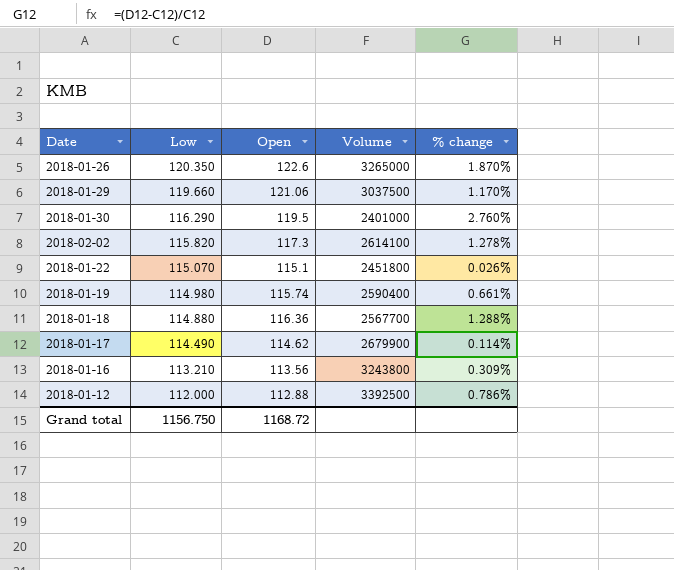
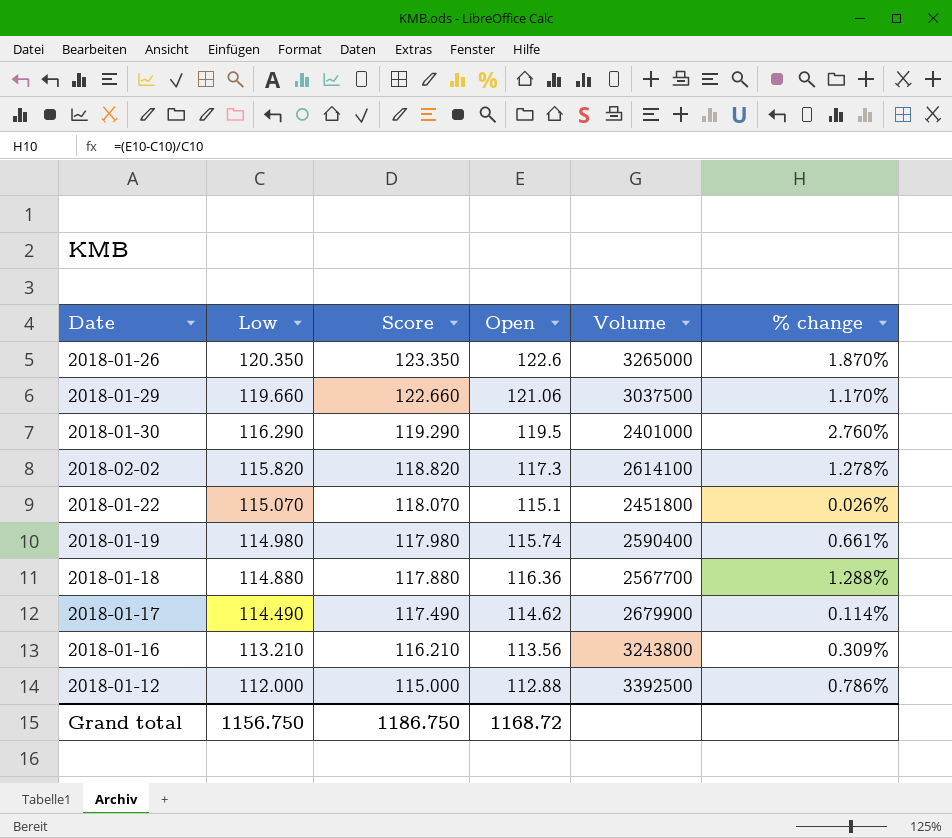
column Score | formula: none -> [Low] + 3

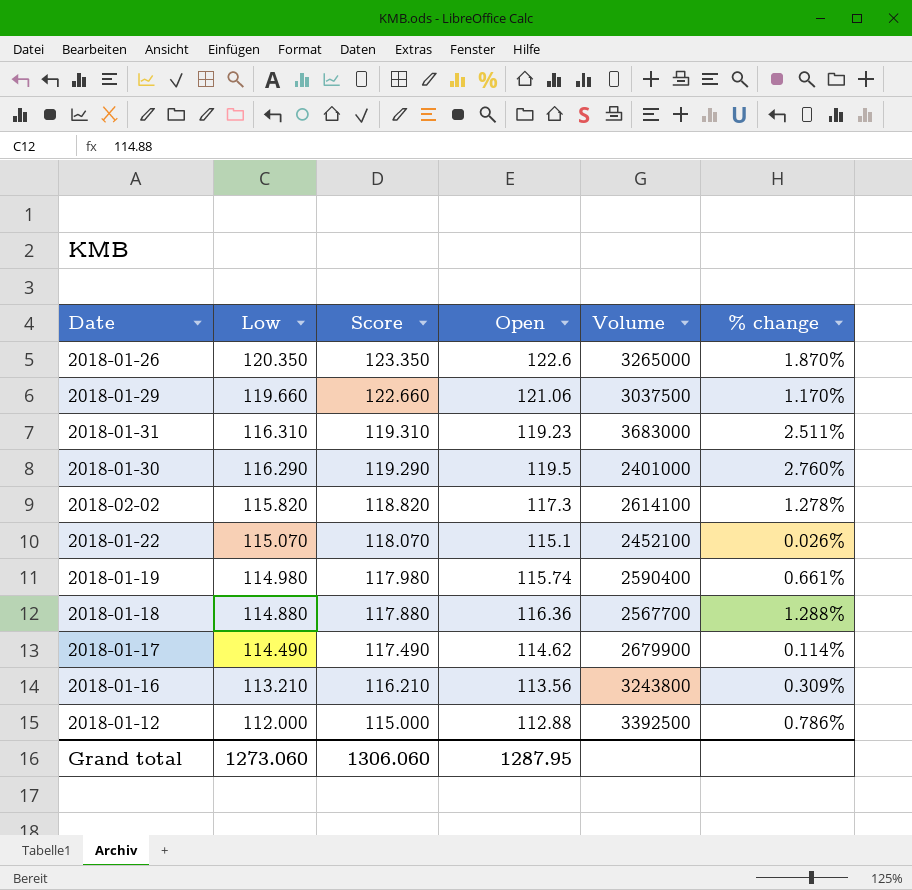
row 2018-01-31: none -> 116.310 | 119.310 | 119.23 | 3683000 | 2.511%
2018-01-22 | Volume: 2451800 -> 2452100
Grand total | Low: 1156.750 -> 1273.060
Grand total | Score: 1186.750 -> 1306.060
Grand total | Open: 1168.72 -> 1287.95

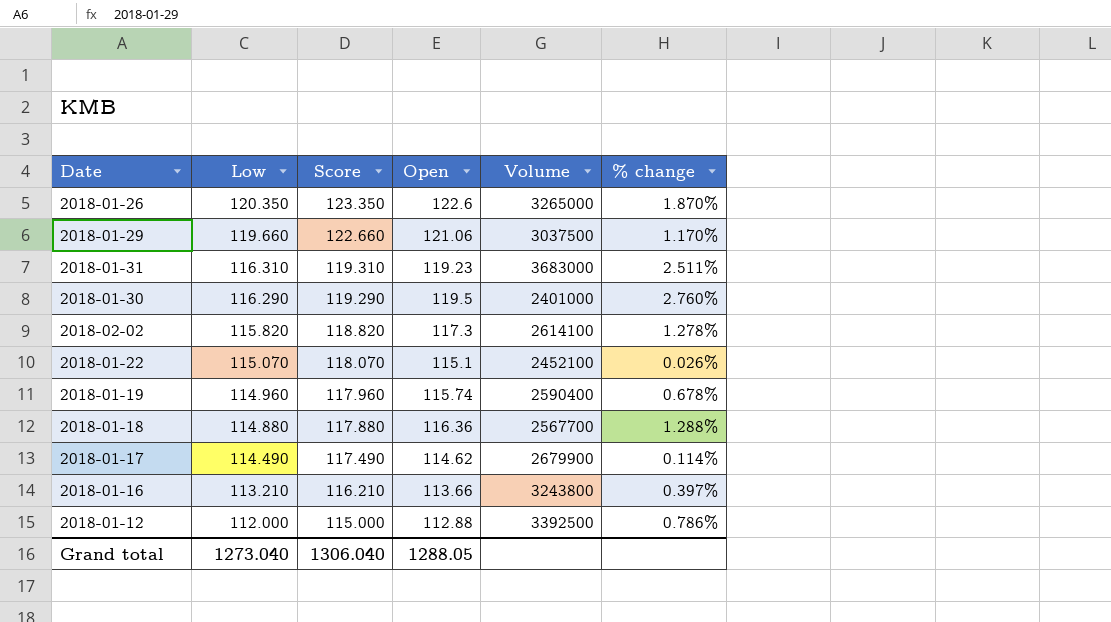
2018-01-19 | Low: 114.980 -> 114.960
2018-01-19 | Score: 117.980 -> 117.960
2018-01-19 | % change: 0.661% -> 0.678%
2018-01-16 | Open: 113.56 -> 113.66
2018-01-16 | % change: 0.309% -> 0.397%
Grand total | Low: 1273.060 -> 1273.040
Grand total | Score: 1306.060 -> 1306.040
Grand total | Open: 1287.95 -> 1288.05

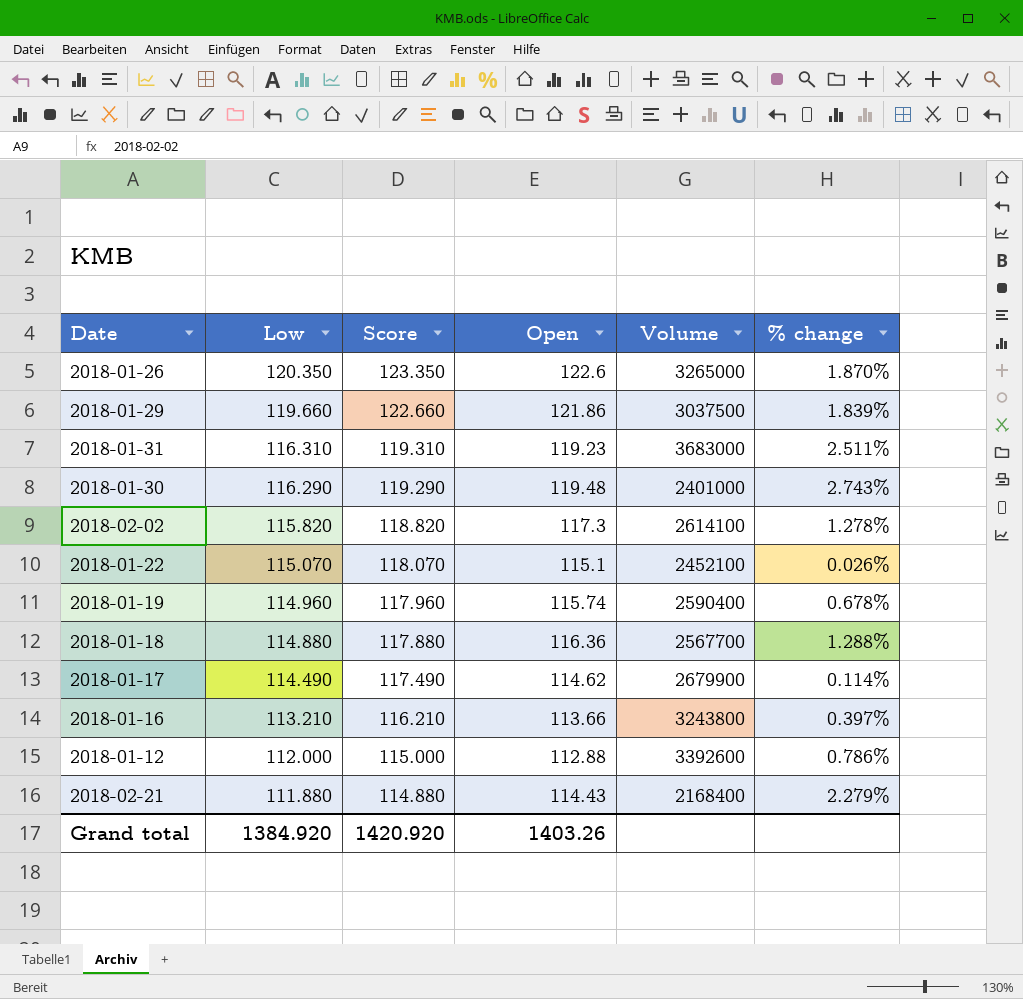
2018-01-29 | Open: 121.06 -> 121.86
2018-01-29 | % change: 1.170% -> 1.839%
2018-01-30 | Open: 119.5 -> 119.48
2018-01-30 | % change: 2.760% -> 2.743%
2018-01-12 | Volume: 3392500 -> 3392600
row 2018-02-21: none -> 111.880 | 114.880 | 114.43 | 2168400 | 2.279%
Grand total | Low: 1273.040 -> 1384.920
Grand total | Score: 1306.040 -> 1420.920
Grand total | Open: 1288.05 -> 1403.26

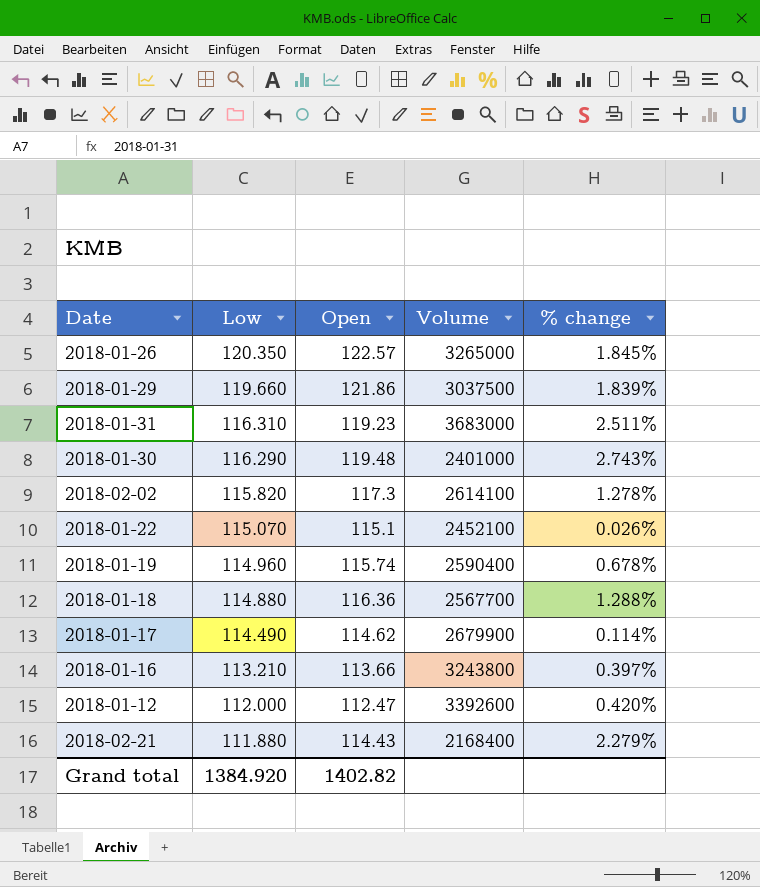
column Score | formula: [Low] + 3 -> none
2018-01-26 | Open: 122.6 -> 122.57
2018-01-26 | % change: 1.870% -> 1.845%
2018-01-12 | Open: 112.88 -> 112.47
2018-01-12 | % change: 0.786% -> 0.420%
Grand total | Open: 1403.26 -> 1402.82

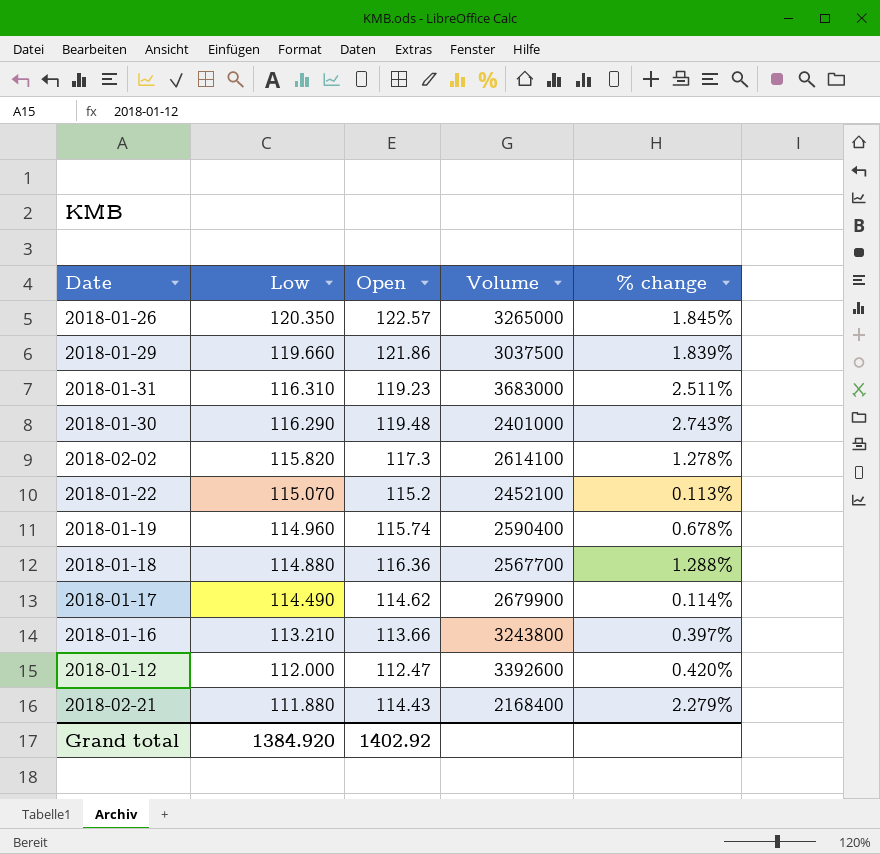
2018-01-22 | Open: 115.1 -> 115.2
2018-01-22 | % change: 0.026% -> 0.113%
Grand total | Open: 1402.82 -> 1402.92

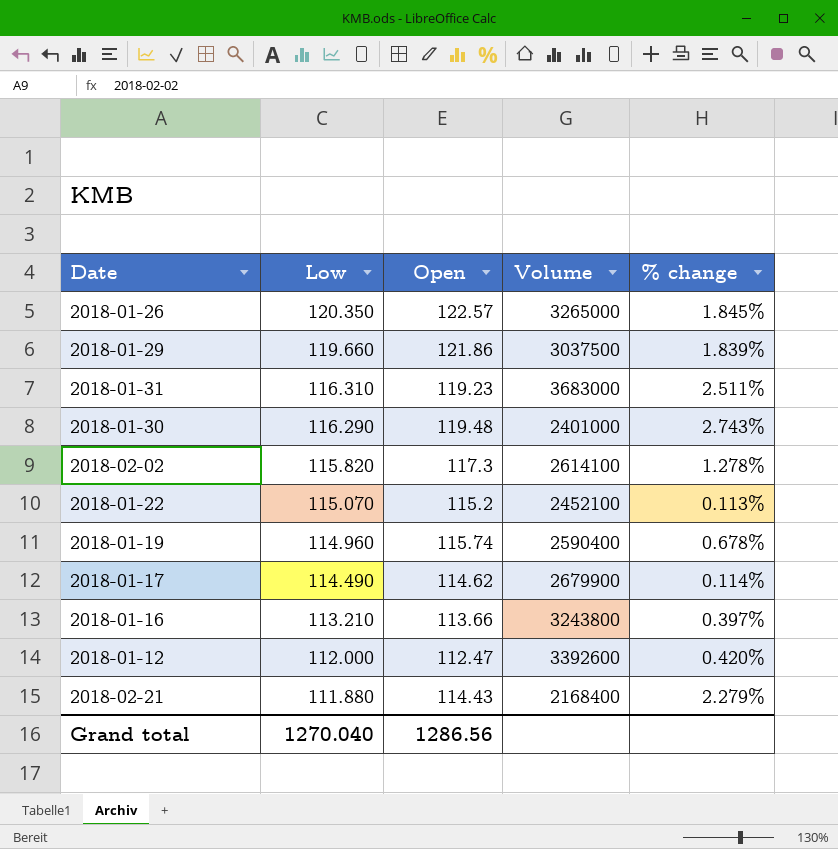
row 2018-01-18: 114.880 | 116.36 | 2567700 | 1.288% -> none
Grand total | Low: 1384.920 -> 1270.040
Grand total | Open: 1402.92 -> 1286.56

